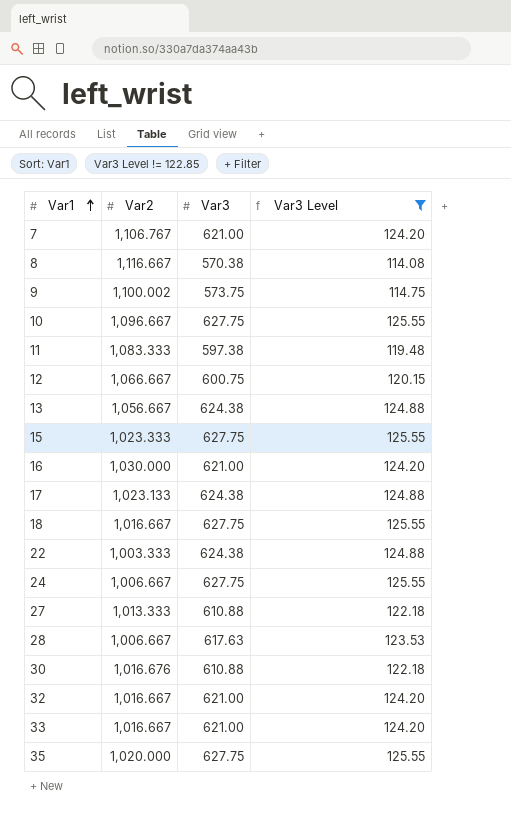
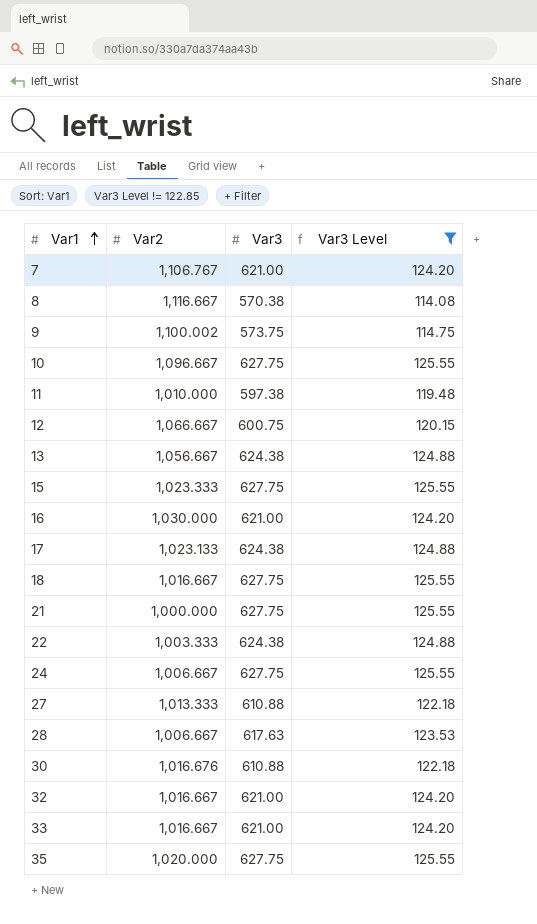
11 | Var2: 1,083.333 -> 1,010.000
row 21: none -> 1,000.000 | 627.75 | 125.55

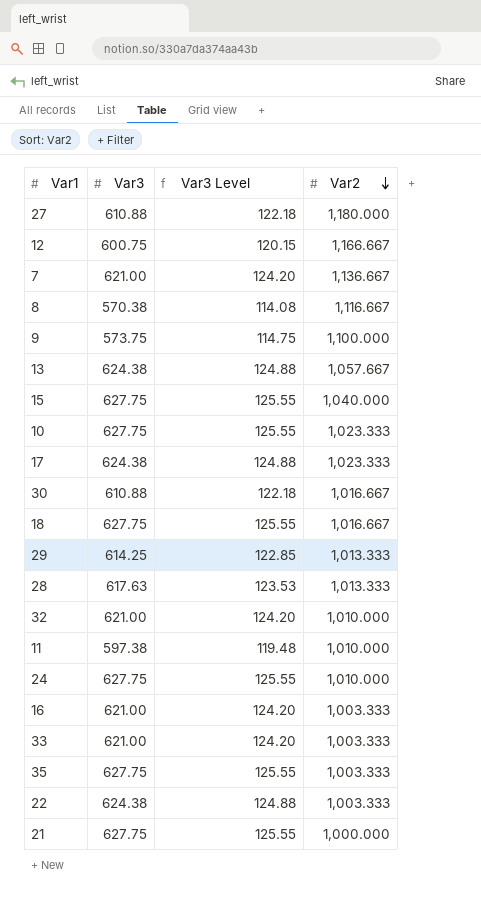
filter: Var3 Level != 122.85 -> none
row order: Var1 ascending -> Var2 descending
column Var2 | position: 2 -> 4
27 | Var2: 1,013.333 -> 1,180.000
12 | Var2: 1,066.667 -> 1,166.667
7 | Var2: 1,106.767 -> 1,136.667
9 | Var2: 1,100.002 -> 1,100.000
13 | Var2: 1,056.667 -> 1,057.667
15 | Var2: 1,023.333 -> 1,040.000
10 | Var2: 1,096.667 -> 1,023.333
17 | Var2: 1,023.133 -> 1,023.333
30 | Var2: 1,016.676 -> 1,016.667
28 | Var2: 1,006.667 -> 1,013.333
32 | Var2: 1,016.667 -> 1,010.000
24 | Var2: 1,006.667 -> 1,010.000
16 | Var2: 1,030.000 -> 1,003.333
33 | Var2: 1,016.667 -> 1,003.333
35 | Var2: 1,020.000 -> 1,003.333

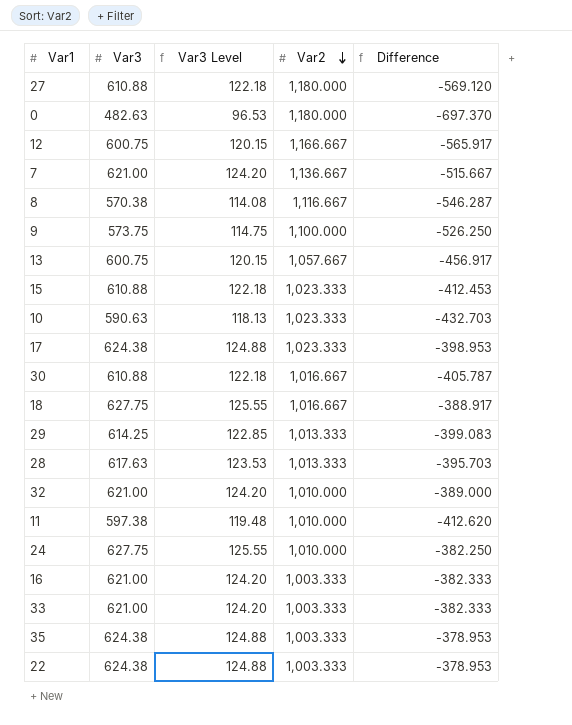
column Difference | formula: none -> [Var3] - [Var2]
row 21: 627.75 | 125.55 | 1,000.000 -> none
row 0: none -> 482.63 | 96.53 | 1,180.000 | -697.370
13 | Var3: 624.38 -> 600.75
13 | Var3 Level: 124.88 -> 120.15
15 | Var3: 627.75 -> 610.88
15 | Var3 Level: 125.55 -> 122.18
15 | Var2: 1,040.000 -> 1,023.333
10 | Var3: 627.75 -> 590.63
10 | Var3 Level: 125.55 -> 118.13
35 | Var3: 627.75 -> 624.38
35 | Var3 Level: 125.55 -> 124.88

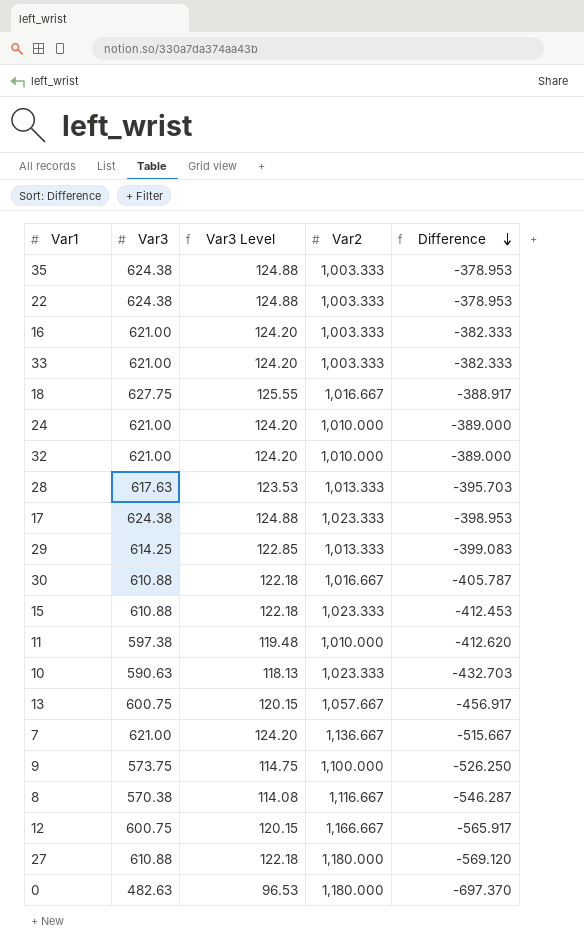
row order: Var2 descending -> Difference descending
24 | Var3: 627.75 -> 621.00
24 | Var3 Level: 125.55 -> 124.20
24 | Difference: -382.250 -> -389.000

